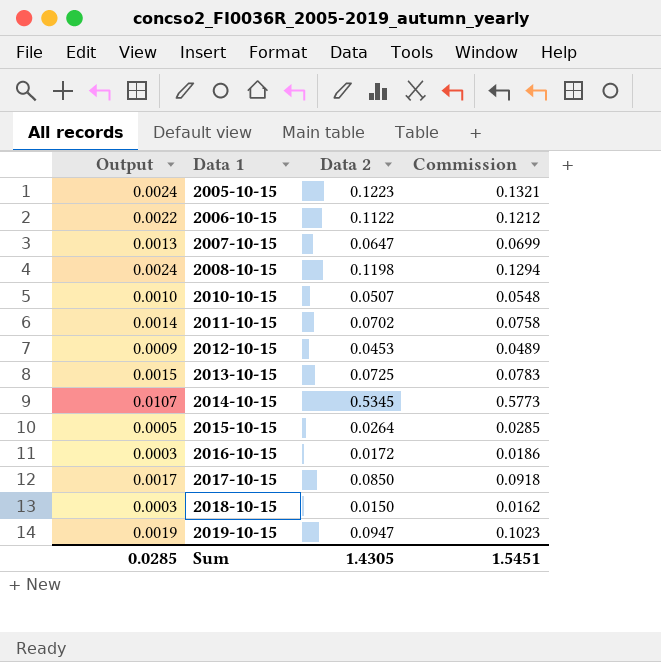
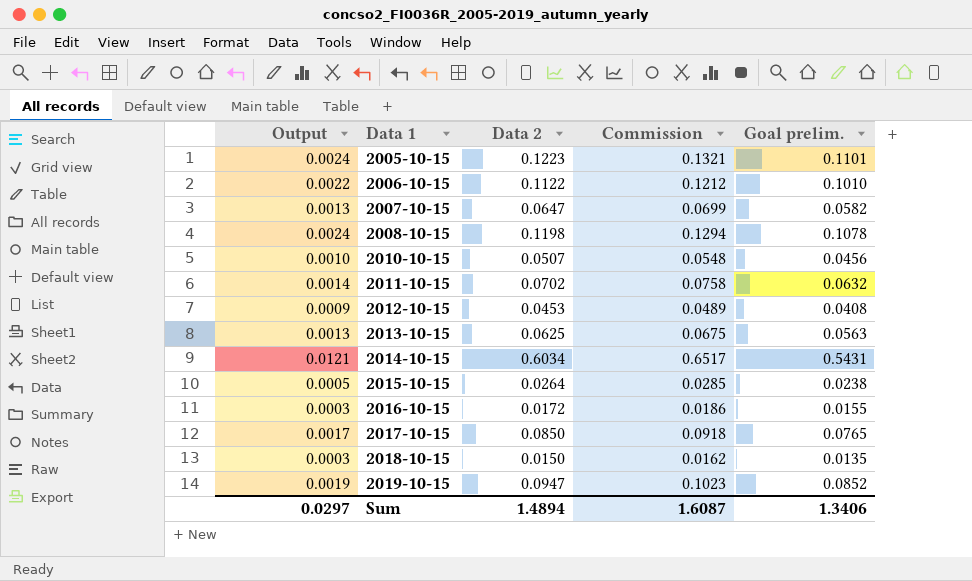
column Goal prelim. | formula: none -> [Data 2] * 0.9
2013-10-15 | Output: 0.0015 -> 0.0013
2013-10-15 | Data 2: 0.0725 -> 0.0625
2013-10-15 | Commission: 0.0783 -> 0.0675
2014-10-15 | Output: 0.0107 -> 0.0121
2014-10-15 | Data 2: 0.5345 -> 0.6034
2014-10-15 | Commission: 0.5773 -> 0.6517
Sum | Output: 0.0285 -> 0.0297
Sum | Data 2: 1.4305 -> 1.4894
Sum | Commission: 1.5451 -> 1.6087

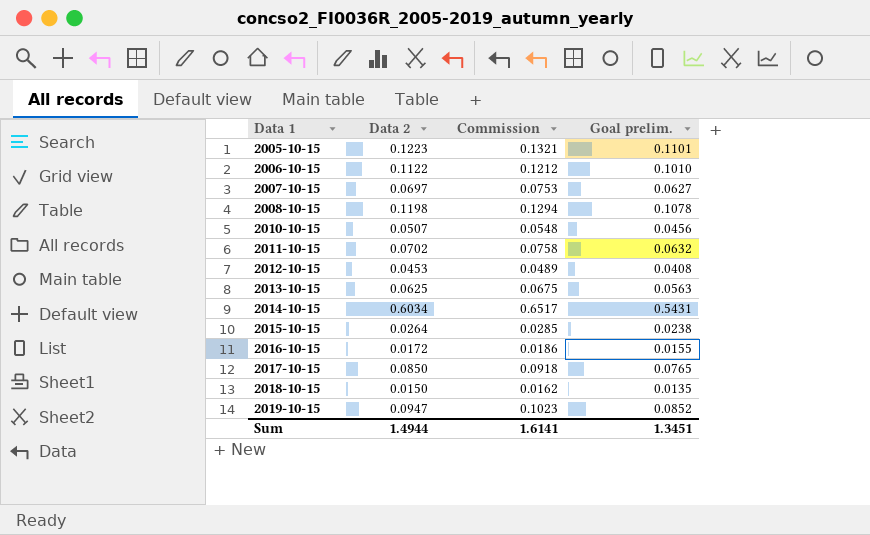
column Output | formula: [Data 2] * 0.02 -> none
2007-10-15 | Data 2: 0.0647 -> 0.0697
2007-10-15 | Commission: 0.0699 -> 0.0753
2007-10-15 | Goal prelim.: 0.0582 -> 0.0627
Sum | Data 2: 1.4894 -> 1.4944
Sum | Commission: 1.6087 -> 1.6141
Sum | Goal prelim.: 1.3406 -> 1.3451

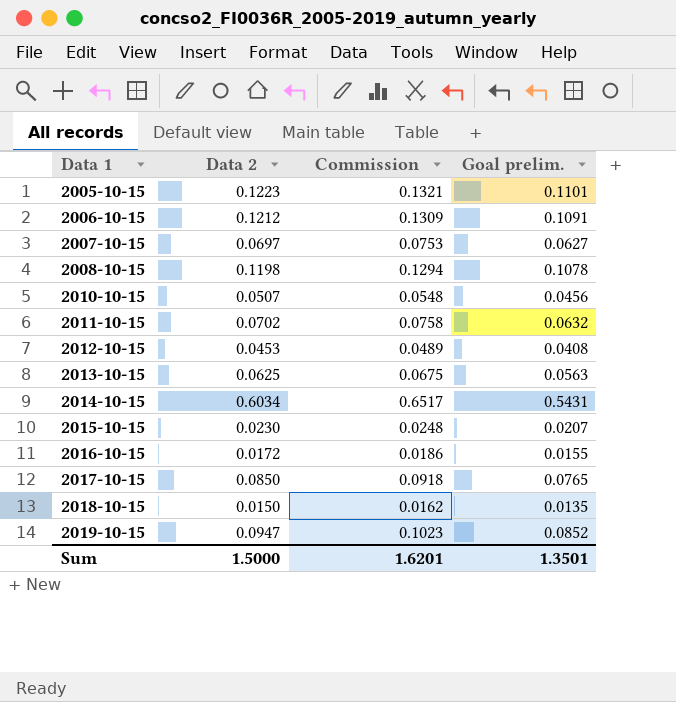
2006-10-15 | Data 2: 0.1122 -> 0.1212
2006-10-15 | Commission: 0.1212 -> 0.1309
2006-10-15 | Goal prelim.: 0.1010 -> 0.1091
2015-10-15 | Data 2: 0.0264 -> 0.0230
2015-10-15 | Commission: 0.0285 -> 0.0248
2015-10-15 | Goal prelim.: 0.0238 -> 0.0207
Sum | Data 2: 1.4944 -> 1.5000
Sum | Commission: 1.6141 -> 1.6201
Sum | Goal prelim.: 1.3451 -> 1.3501

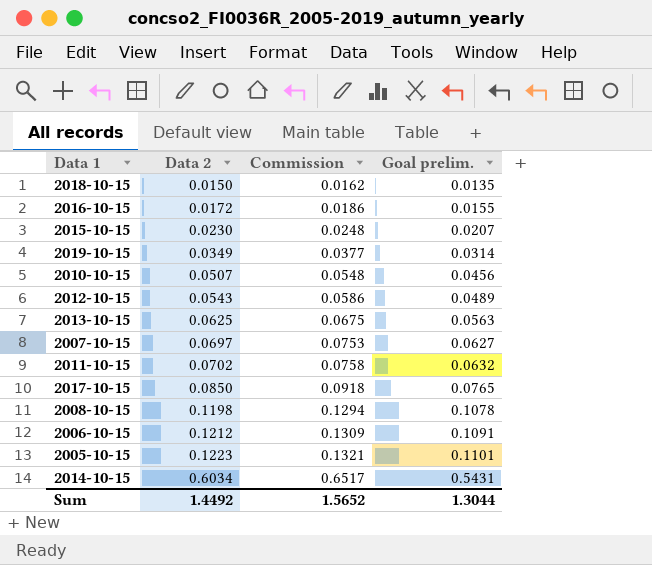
row order: Data 1 ascending -> Data 2 ascending
2019-10-15 | Data 2: 0.0947 -> 0.0349
2019-10-15 | Commission: 0.1023 -> 0.0377
2019-10-15 | Goal prelim.: 0.0852 -> 0.0314
2012-10-15 | Data 2: 0.0453 -> 0.0543
2012-10-15 | Commission: 0.0489 -> 0.0586
2012-10-15 | Goal prelim.: 0.0408 -> 0.0489
Sum | Data 2: 1.5000 -> 1.4492
Sum | Commission: 1.6201 -> 1.5652
Sum | Goal prelim.: 1.3501 -> 1.3044

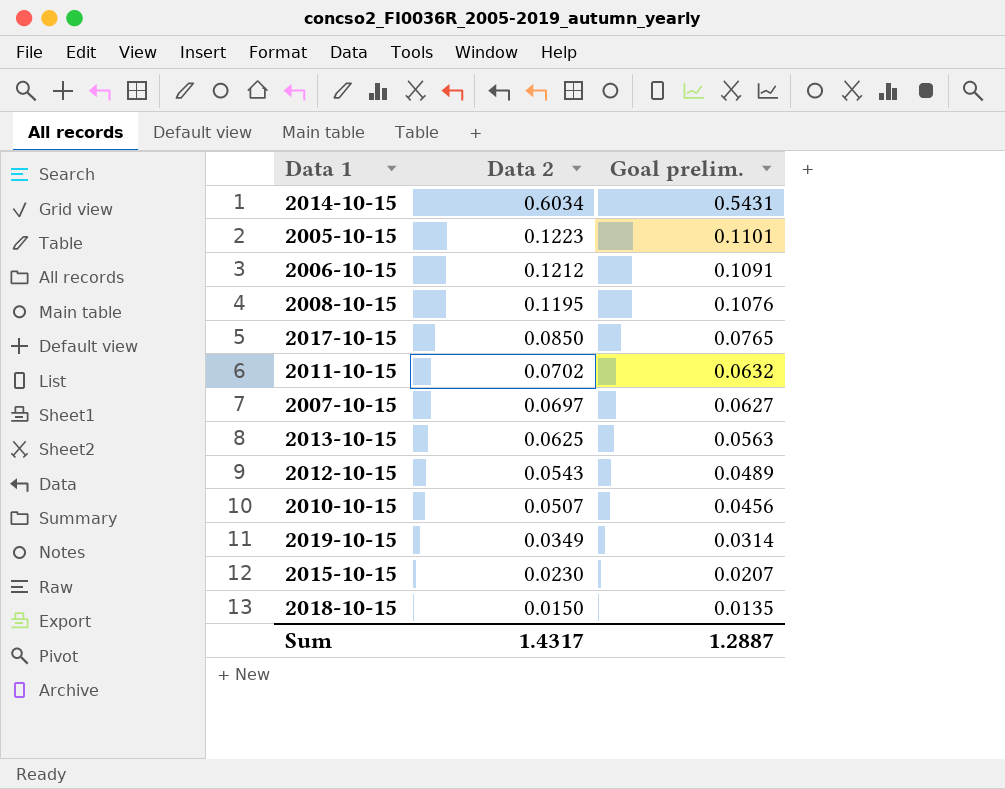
row order: Data 2 ascending -> Data 2 descending
column Commission | formula: [Data 2] * 1.08 -> none
row 2016-10-15: 0.0172 | 0.0186 | 0.0155 -> none
2008-10-15 | Data 2: 0.1198 -> 0.1195
2008-10-15 | Goal prelim.: 0.1078 -> 0.1076
Sum | Data 2: 1.4492 -> 1.4317
Sum | Goal prelim.: 1.3044 -> 1.2887

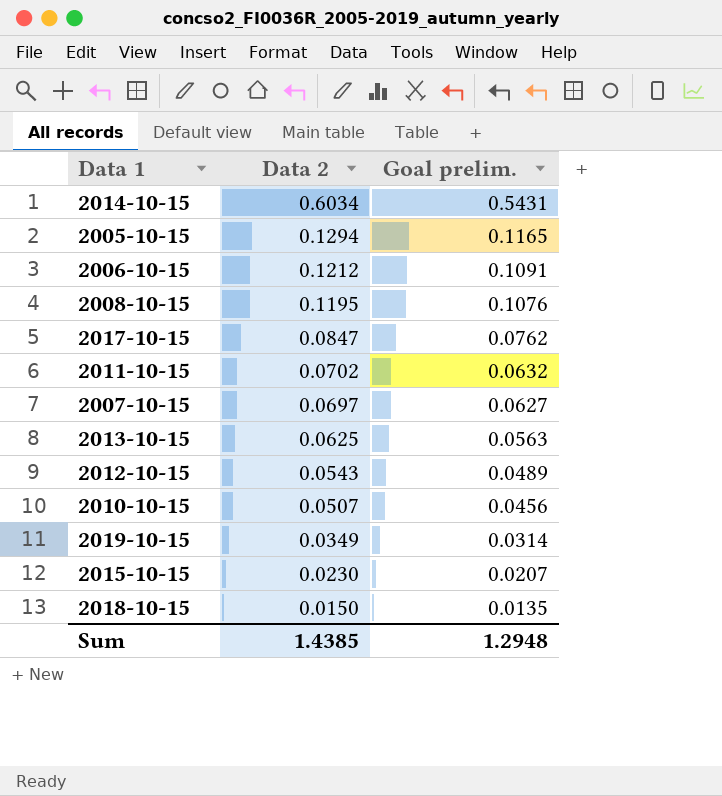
2005-10-15 | Data 2: 0.1223 -> 0.1294
2005-10-15 | Goal prelim.: 0.1101 -> 0.1165
2017-10-15 | Data 2: 0.0850 -> 0.0847
2017-10-15 | Goal prelim.: 0.0765 -> 0.0762
Sum | Data 2: 1.4317 -> 1.4385
Sum | Goal prelim.: 1.2887 -> 1.2948

